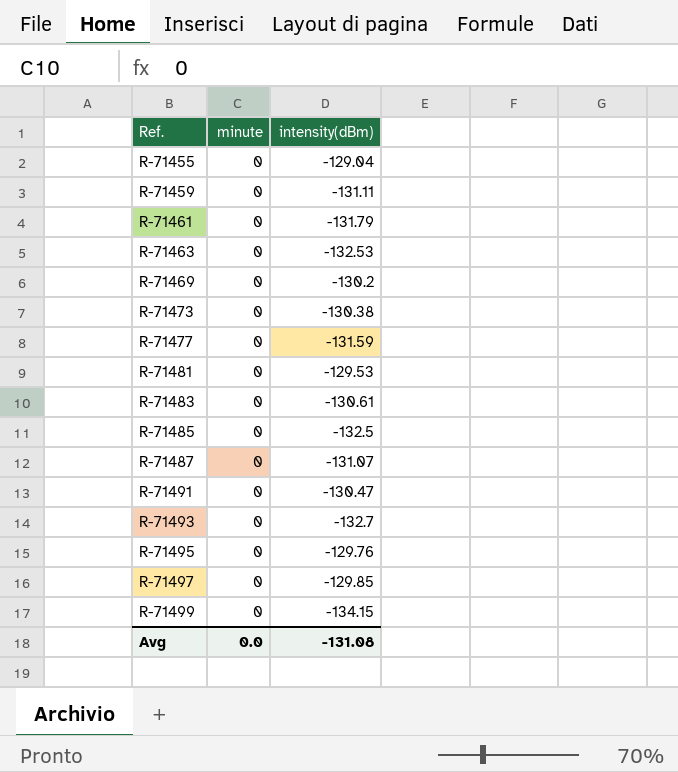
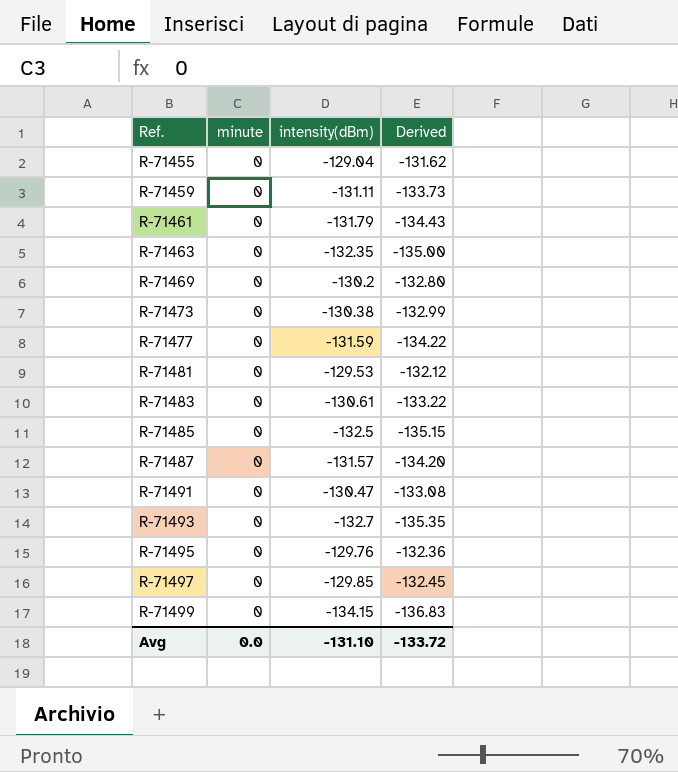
column Derived | formula: none -> [intensity(dBm)] * 1.02
R-71463 | intensity(dBm): -132.53 -> -132.35
R-71487 | intensity(dBm): -131.07 -> -131.57
Avg | intensity(dBm): -131.08 -> -131.10

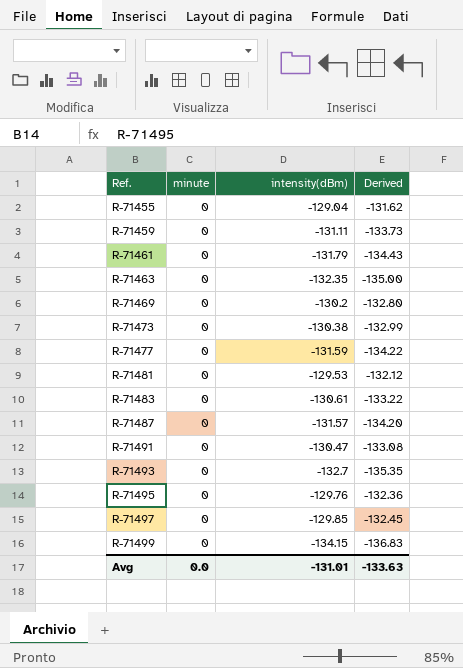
row R-71485: 0 | -132.5 | -135.15 -> none
Avg | intensity(dBm): -131.10 -> -131.01
Avg | Derived: -133.72 -> -133.63

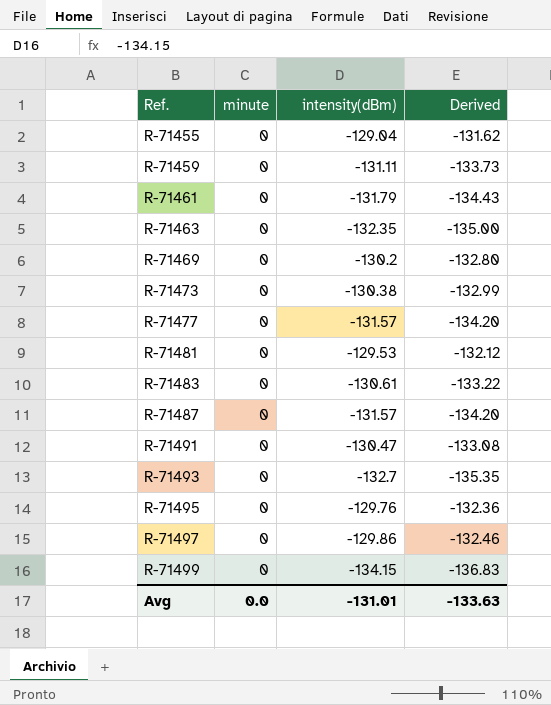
R-71477 | intensity(dBm): -131.59 -> -131.57
R-71477 | Derived: -134.22 -> -134.20
R-71497 | intensity(dBm): -129.85 -> -129.86
R-71497 | Derived: -132.45 -> -132.46

